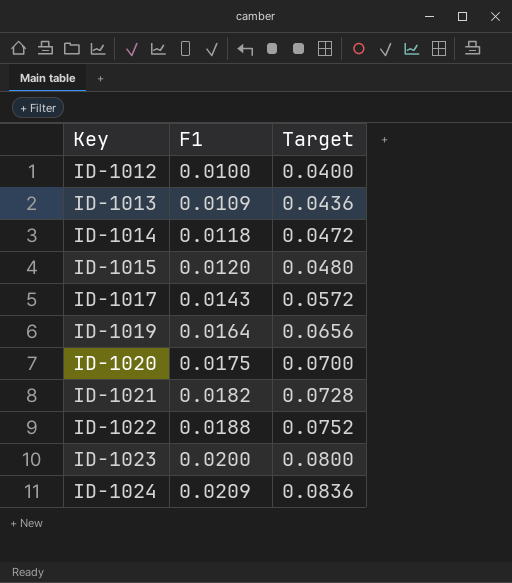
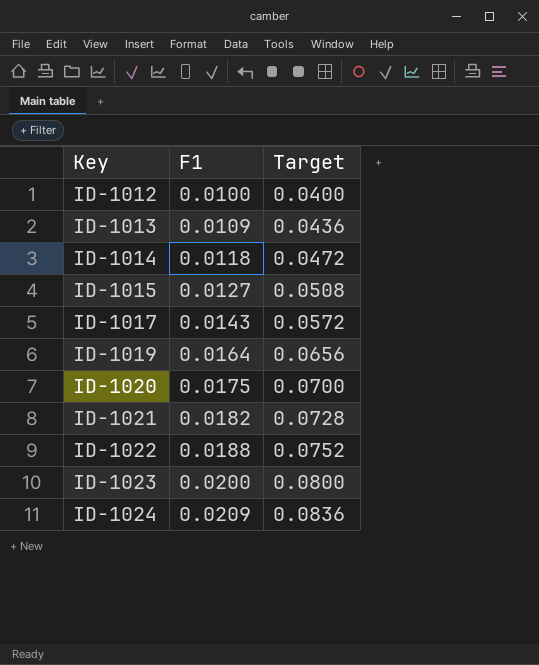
ID-1015 | F1: 0.0120 -> 0.0127
ID-1015 | Target: 0.0480 -> 0.0508

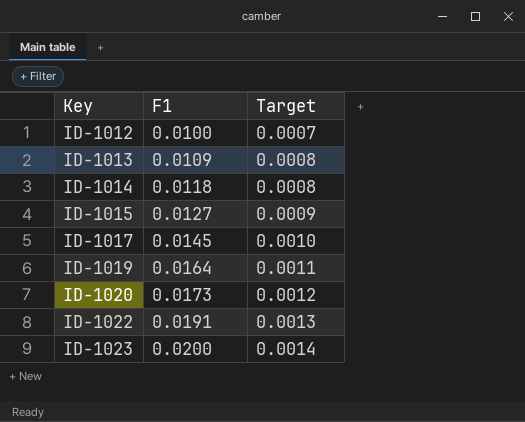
column Target | formula: [F1] * 4 -> [F1] * 0.07
row ID-1021: 0.0182 | 0.0728 -> none
row ID-1024: 0.0209 | 0.0836 -> none
ID-1017 | F1: 0.0143 -> 0.0145
ID-1020 | F1: 0.0175 -> 0.0173
ID-1022 | F1: 0.0188 -> 0.0191

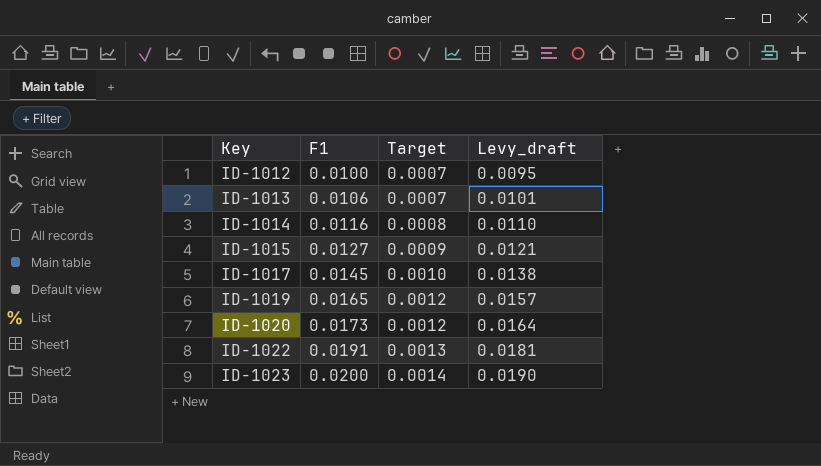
column Levy_draft | formula: none -> [F1] * 0.95
ID-1013 | F1: 0.0109 -> 0.0106
ID-1013 | Target: 0.0008 -> 0.0007
ID-1014 | F1: 0.0118 -> 0.0116
ID-1019 | F1: 0.0164 -> 0.0165
ID-1019 | Target: 0.0011 -> 0.0012

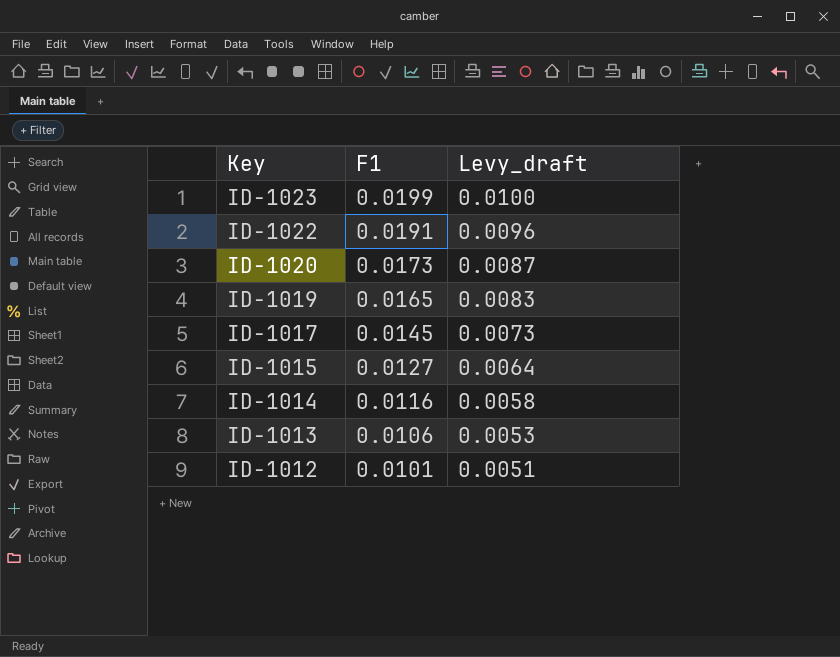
row order: Key ascending -> Key descending
column Target | formula: [F1] * 0.07 -> none
column Levy_draft | formula: [F1] * 0.95 -> [F1] * 0.5
ID-1023 | F1: 0.0200 -> 0.0199
ID-1012 | F1: 0.0100 -> 0.0101

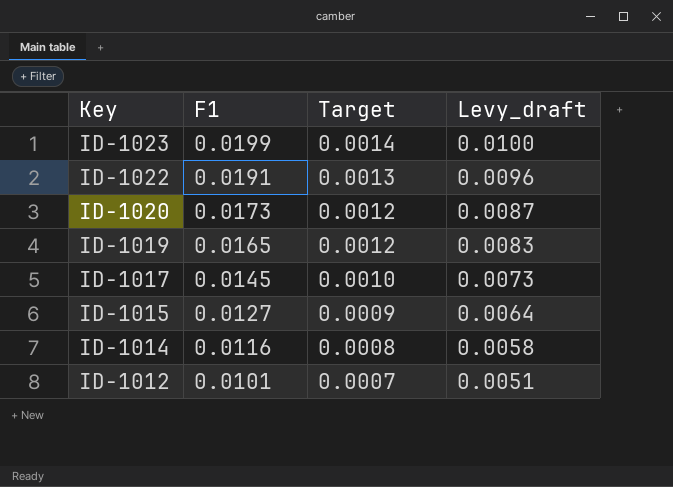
column Target | formula: none -> [F1] * 0.07
row ID-1013: 0.0106 | 0.0053 -> none

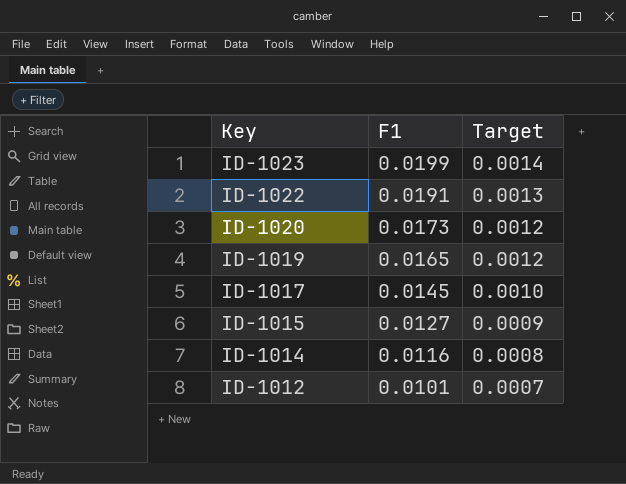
column Levy_draft | formula: [F1] * 0.5 -> none

